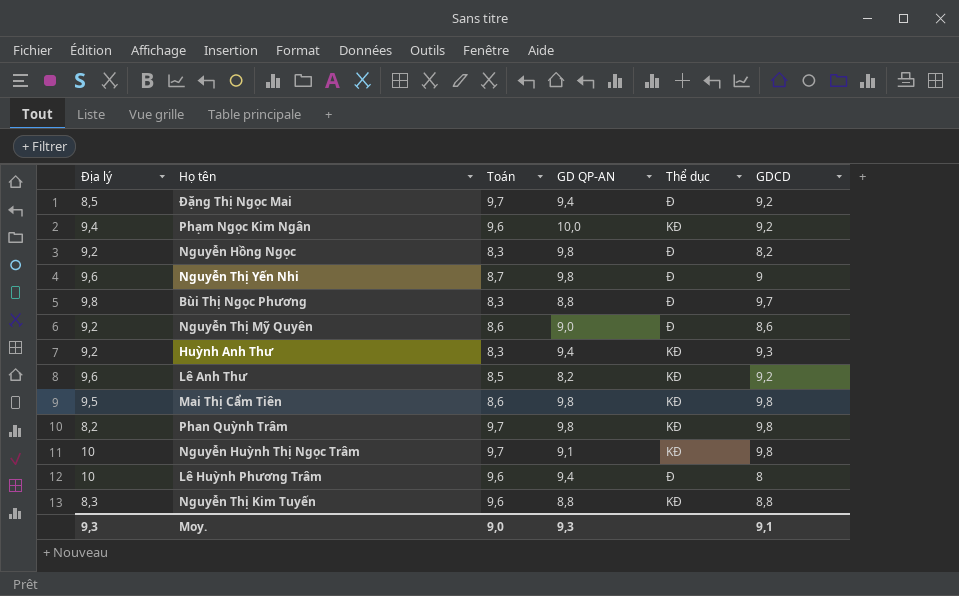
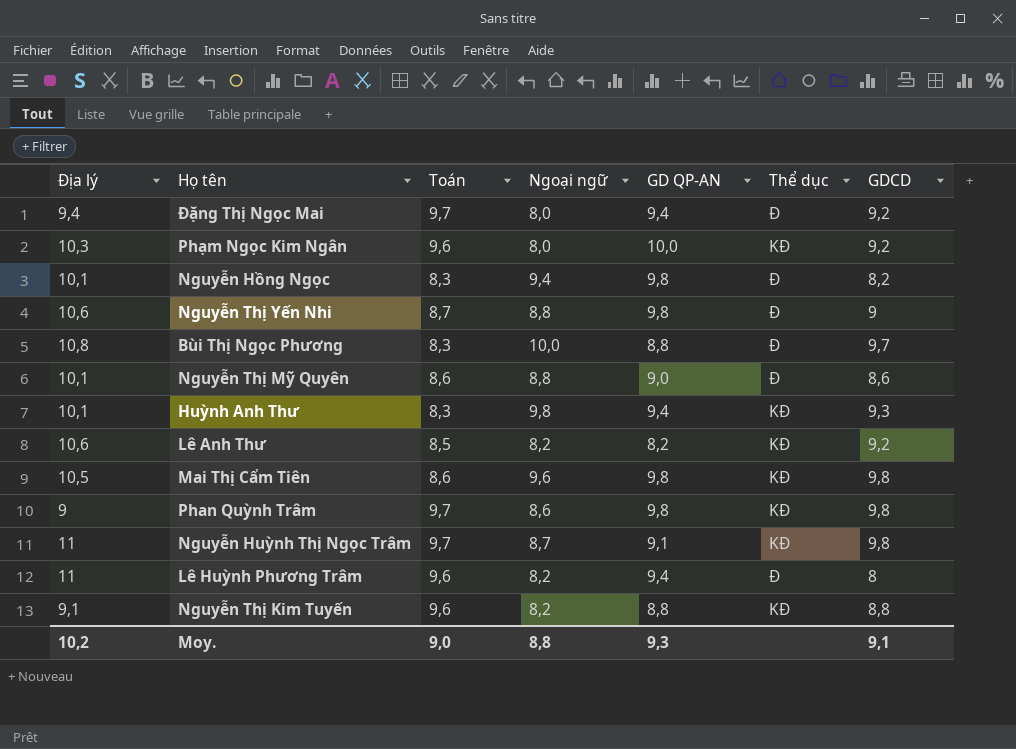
column Ngoại ngữ | position: none -> 4
Đặng Thị Ngọc Mai | Địa lý: 8,5 -> 9,4
Phạm Ngọc Kim Ngân | Địa lý: 9,4 -> 10,3
Nguyễn Hồng Ngọc | Địa lý: 9,2 -> 10,1
Nguyễn Thị Yến Nhi | Địa lý: 9,6 -> 10,6
Bùi Thị Ngọc Phương | Địa lý: 9,8 -> 10,8
Nguyễn Thị Mỹ Quyên | Địa lý: 9,2 -> 10,1
Huỳnh Anh Thư | Địa lý: 9,2 -> 10,1
Lê Anh Thư | Địa lý: 9,6 -> 10,6
Mai Thị Cẩm Tiên | Địa lý: 9,5 -> 10,5
Phan Quỳnh Trâm | Địa lý: 8,2 -> 9
Nguyễn Huỳnh Thị Ngọc Trâm | Địa lý: 10 -> 11
Lê Huỳnh Phương Trâm | Địa lý: 10 -> 11
Nguyễn Thị Kim Tuyến | Địa lý: 8,3 -> 9,1
Moy. | Địa lý: 9,3 -> 10,2

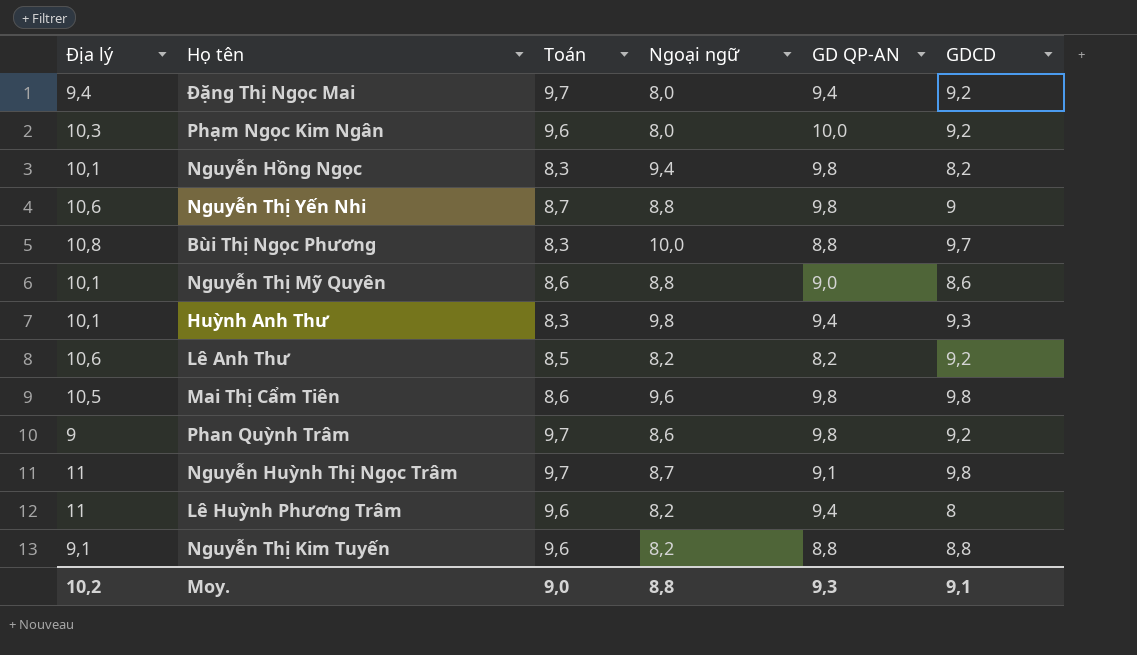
column Thể dục | position: 6 -> none
Phan Quỳnh Trâm | GDCD: 9,8 -> 9,2

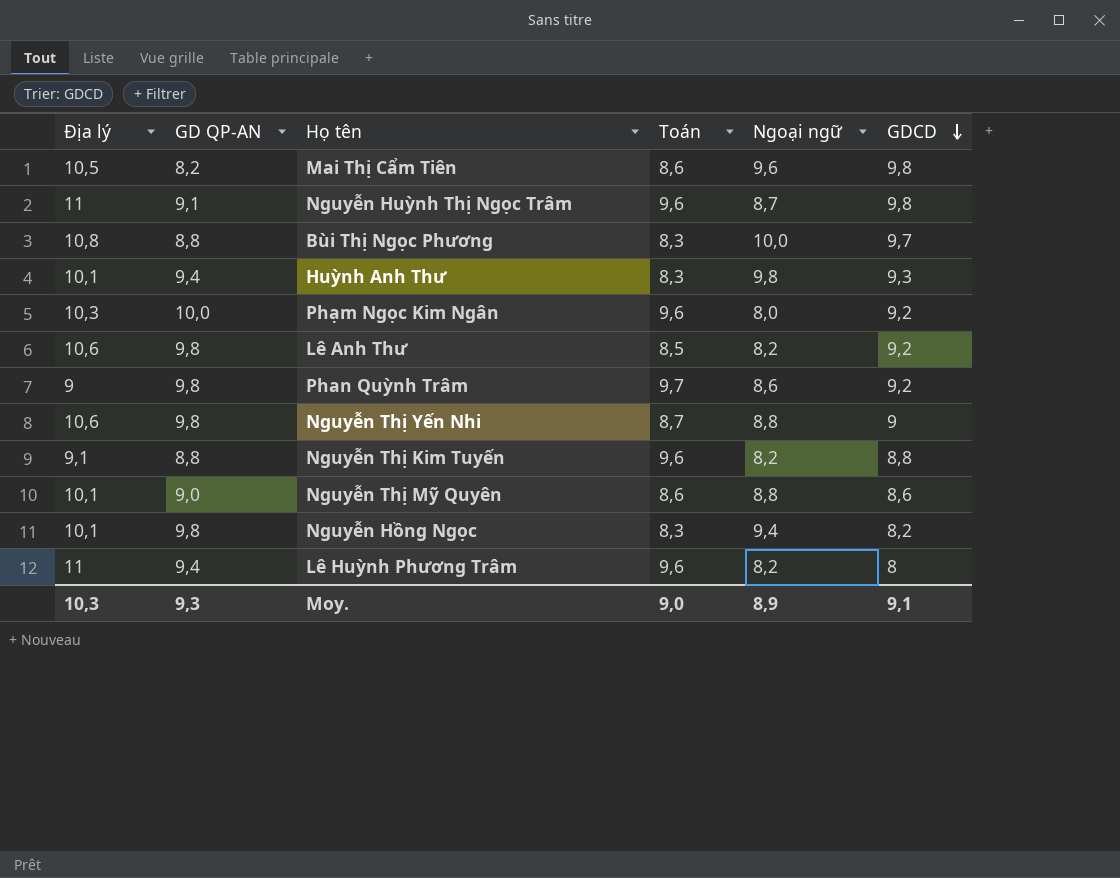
row order: none -> GDCD descending
column GD QP-AN | position: 5 -> 2
row Đặng Thị Ngọc Mai: 9,4 | 9,7 | 8,0 | 9,4 | 9,2 -> none
Mai Thị Cẩm Tiên | GD QP-AN: 9,8 -> 8,2
Nguyễn Huỳnh Thị Ngọc Trâm | Toán: 9,7 -> 9,6
Lê Anh Thư | GD QP-AN: 8,2 -> 9,8
Moy. | Địa lý: 10,2 -> 10,3
Moy. | Ngoại ngữ: 8,8 -> 8,9

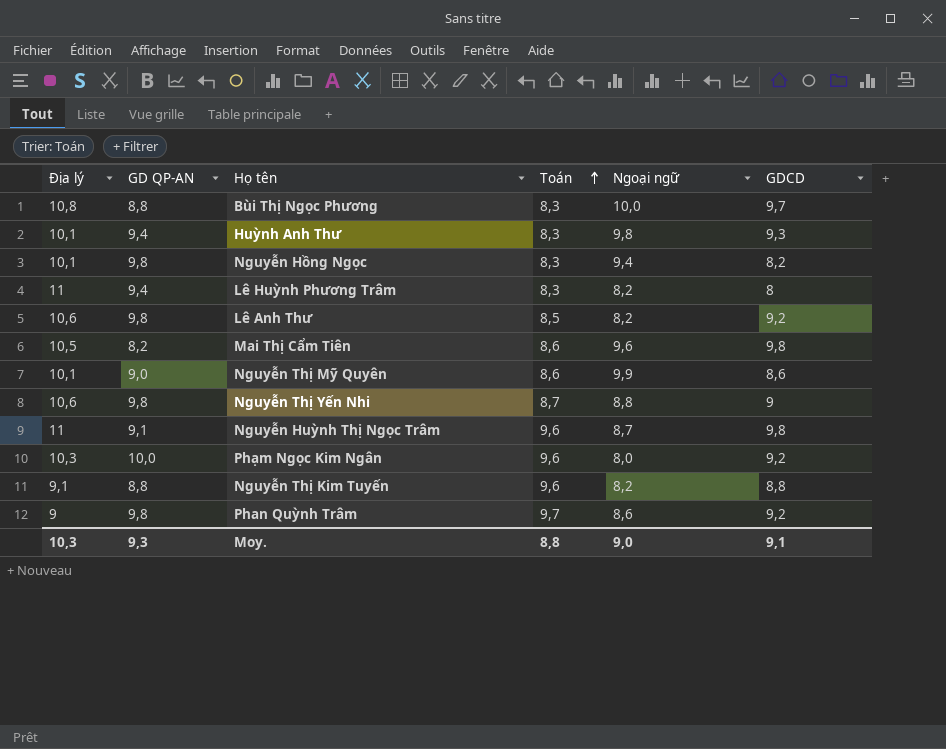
row order: GDCD descending -> Toán ascending
Lê Huỳnh Phương Trâm | Toán: 9,6 -> 8,3
Nguyễn Thị Mỹ Quyên | Ngoại ngữ: 8,8 -> 9,9
Moy. | Toán: 9,0 -> 8,8
Moy. | Ngoại ngữ: 8,9 -> 9,0

